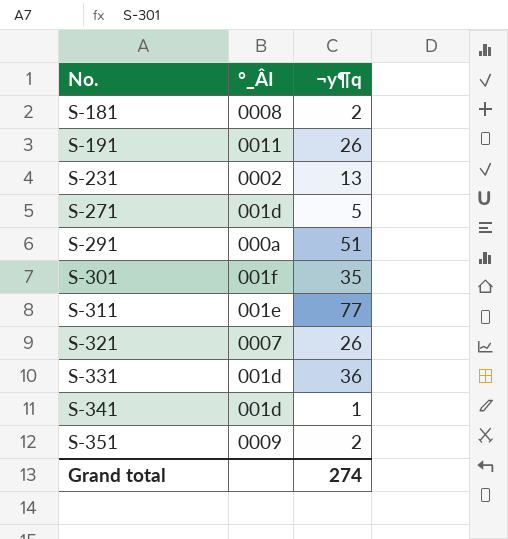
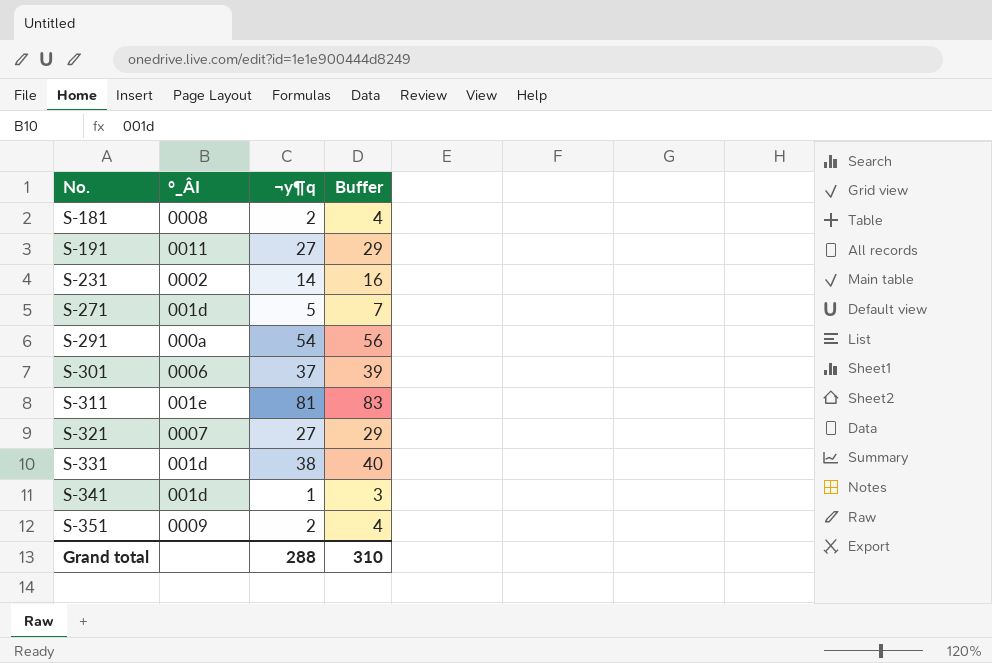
column Buffer | formula: none -> [¬y¶q] + 2
S-191 | ¬y¶q: 26 -> 27
S-231 | ¬y¶q: 13 -> 14
S-291 | ¬y¶q: 51 -> 54
S-301 | °_ÂI: 001f -> 0006
S-301 | ¬y¶q: 35 -> 37
S-311 | ¬y¶q: 77 -> 81
S-321 | ¬y¶q: 26 -> 27
S-331 | ¬y¶q: 36 -> 38
Grand total | ¬y¶q: 274 -> 288

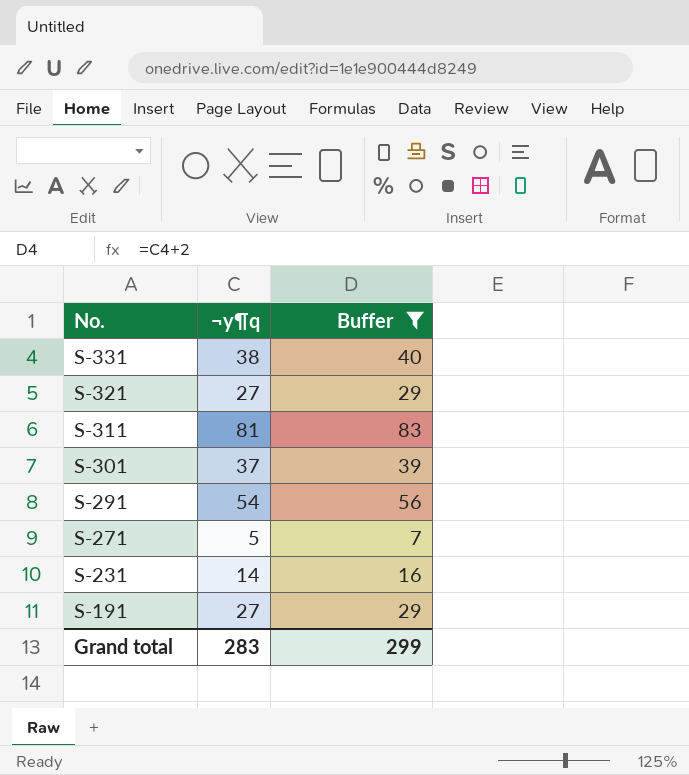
filter: none -> Buffer >= 7
row order: No. ascending -> No. descending
column °_ÂI | position: 2 -> none
Grand total | ¬y¶q: 288 -> 283
Grand total | Buffer: 310 -> 299

